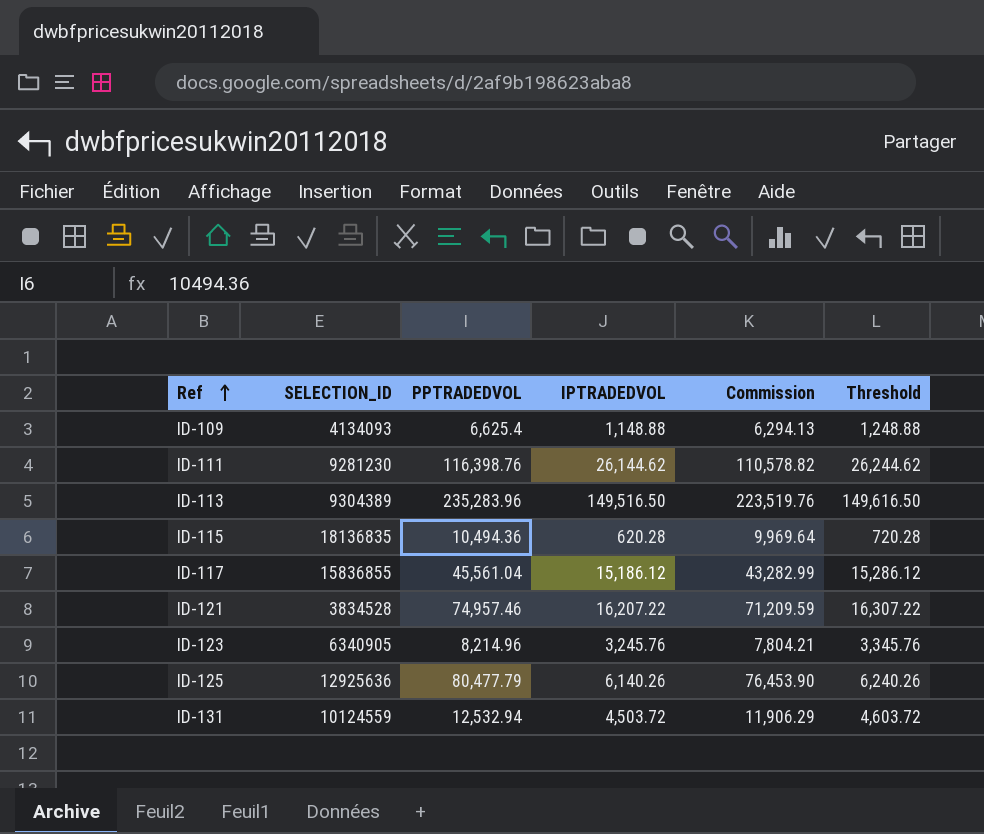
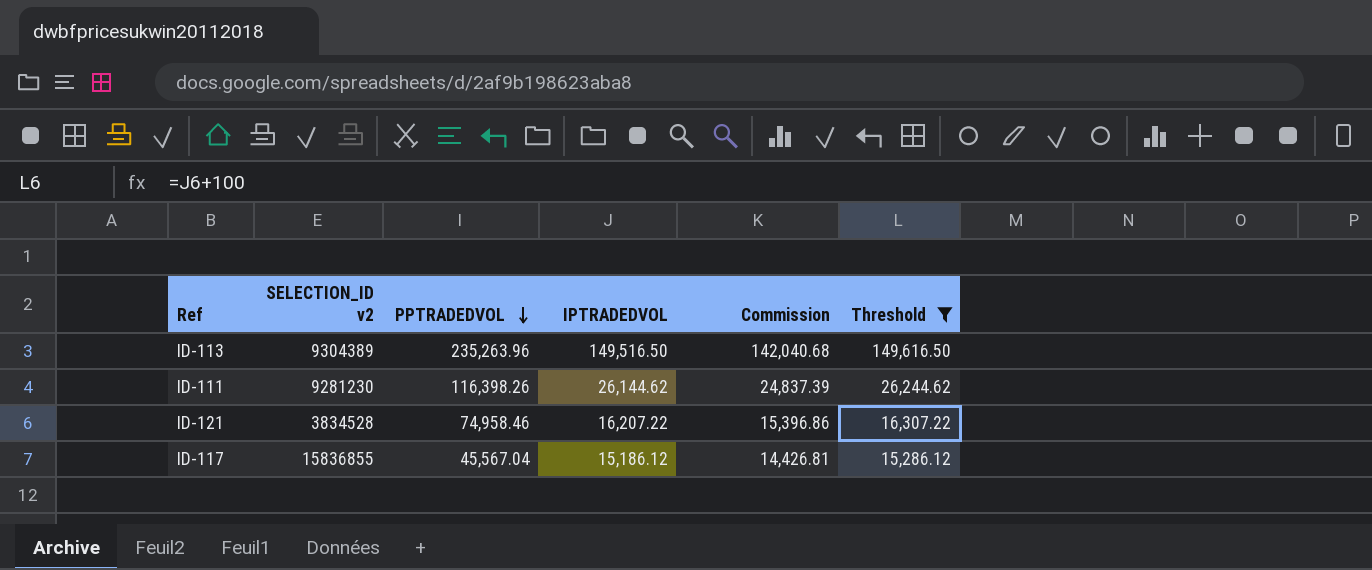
filter: none -> Threshold >= 15,286.12
row order: Ref ascending -> PPTRADEDVOL descending
column name: SELECTION_ID -> SELECTION_ID v2
column Commission | formula: [PPTRADEDVOL] * 0.95 -> [IPTRADEDVOL] * 0.95
ID-113 | PPTRADEDVOL: 235,283.96 -> 235,263.96
ID-111 | PPTRADEDVOL: 116,398.76 -> 116,398.26
ID-121 | PPTRADEDVOL: 74,957.46 -> 74,958.46
ID-117 | PPTRADEDVOL: 45,561.04 -> 45,567.04

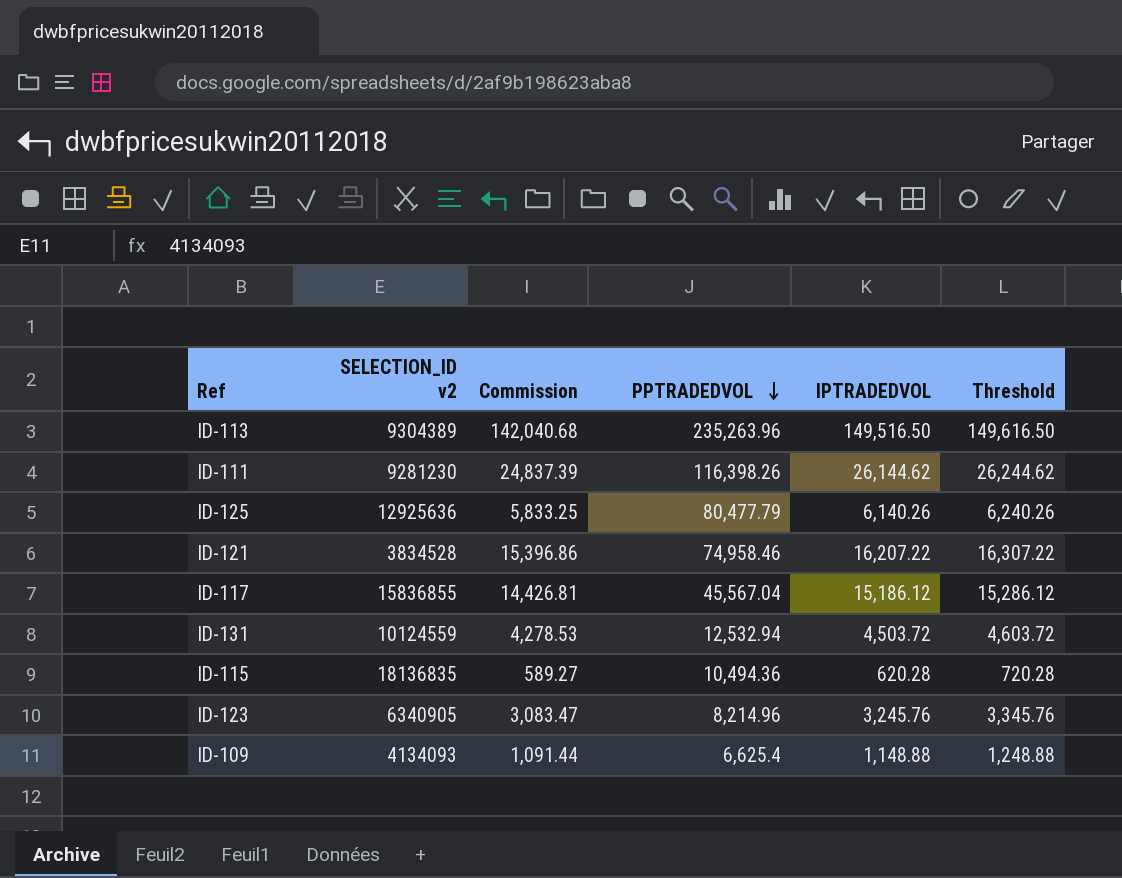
filter: Threshold >= 15,286.12 -> none
column Commission | position: 5 -> 3

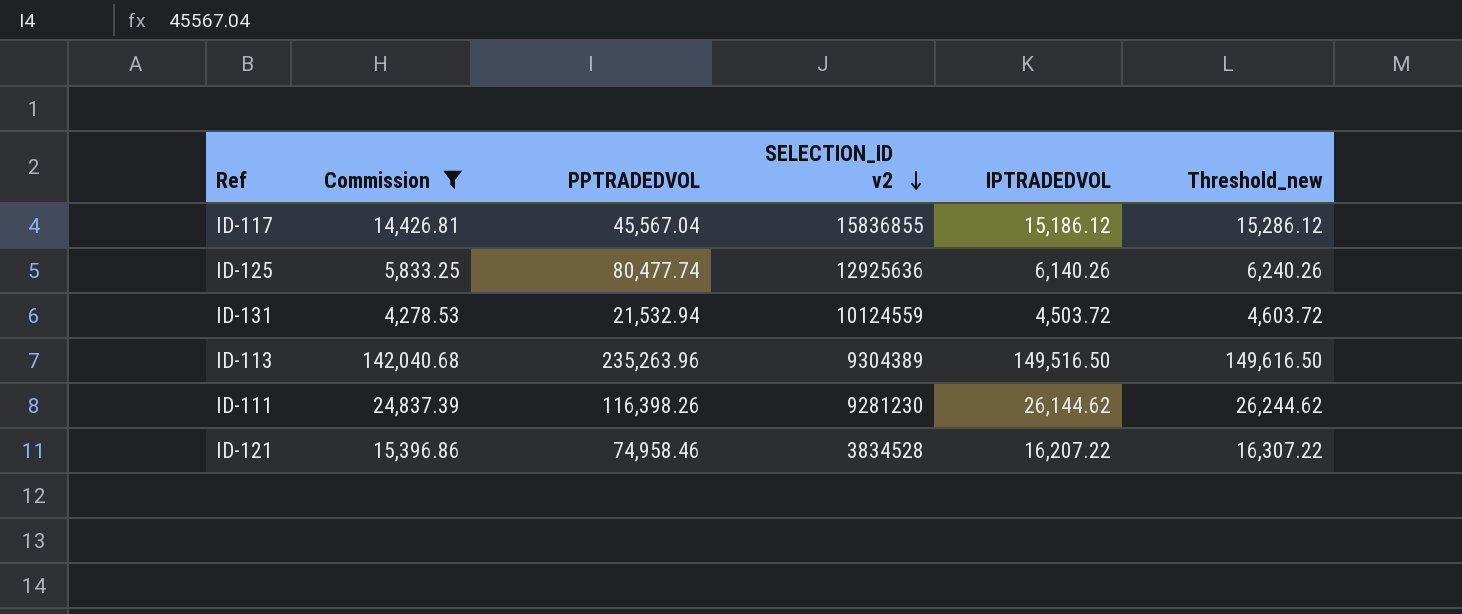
filter: none -> Commission >= 4,278.53
row order: PPTRADEDVOL descending -> SELECTION_ID v2 descending
column SELECTION_ID v2 | position: 2 -> 4
column name: Threshold -> Threshold_new
ID-125 | PPTRADEDVOL: 80,477.79 -> 80,477.74
ID-131 | PPTRADEDVOL: 12,532.94 -> 21,532.94

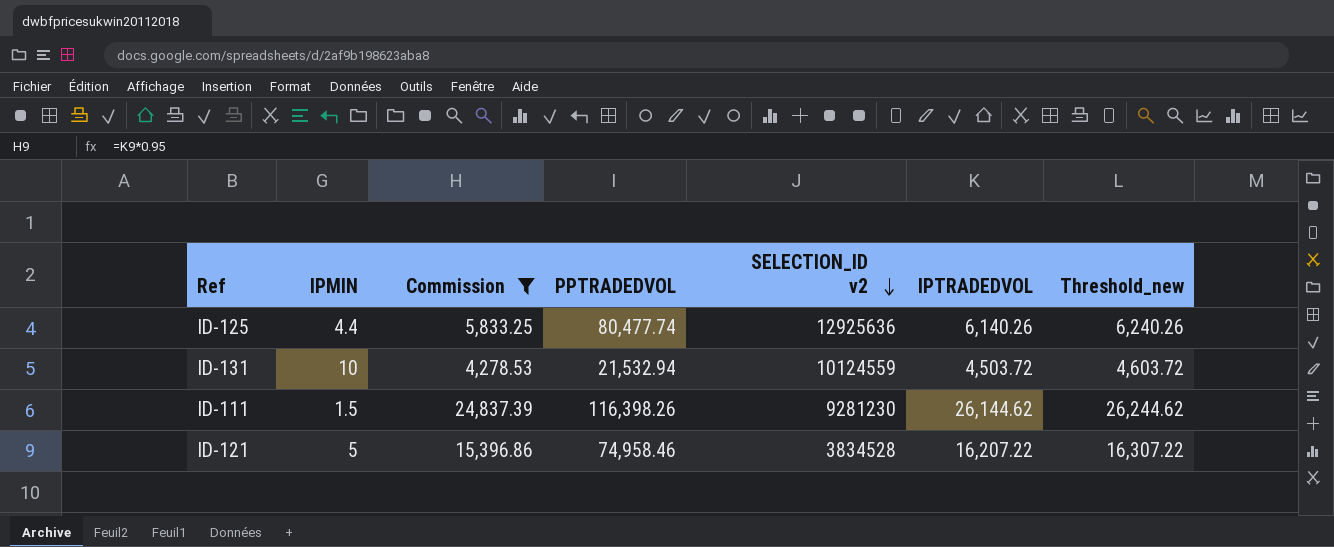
column IPMIN | position: none -> 2
row ID-117: 14,426.81 | 45,567.04 | 15836855 | 15,186.12 | 15,286.12 -> none
row ID-113: 142,040.68 | 235,263.96 | 9304389 | 149,516.50 | 149,616.50 -> none

